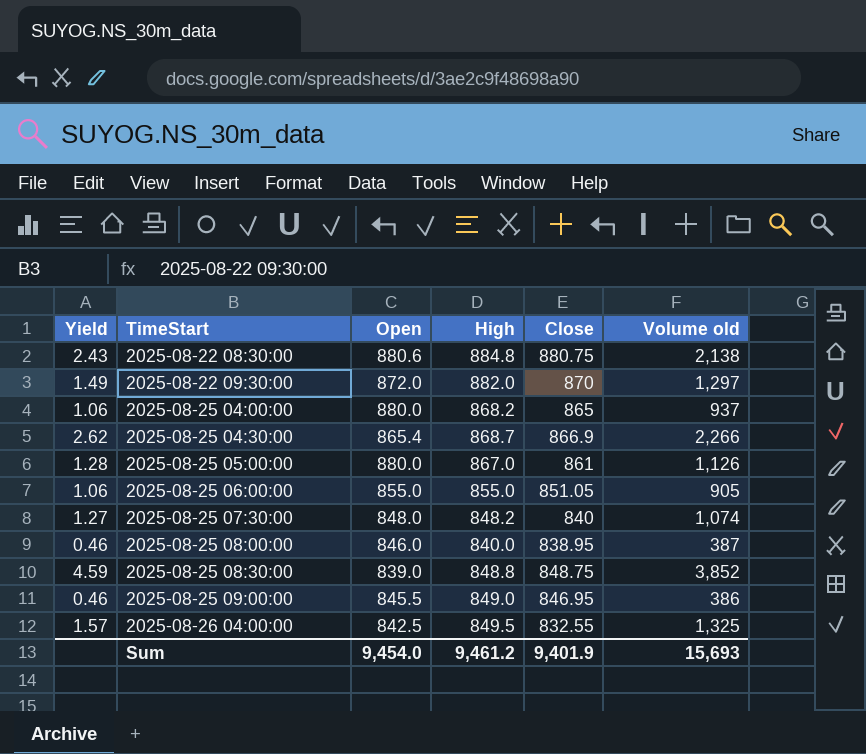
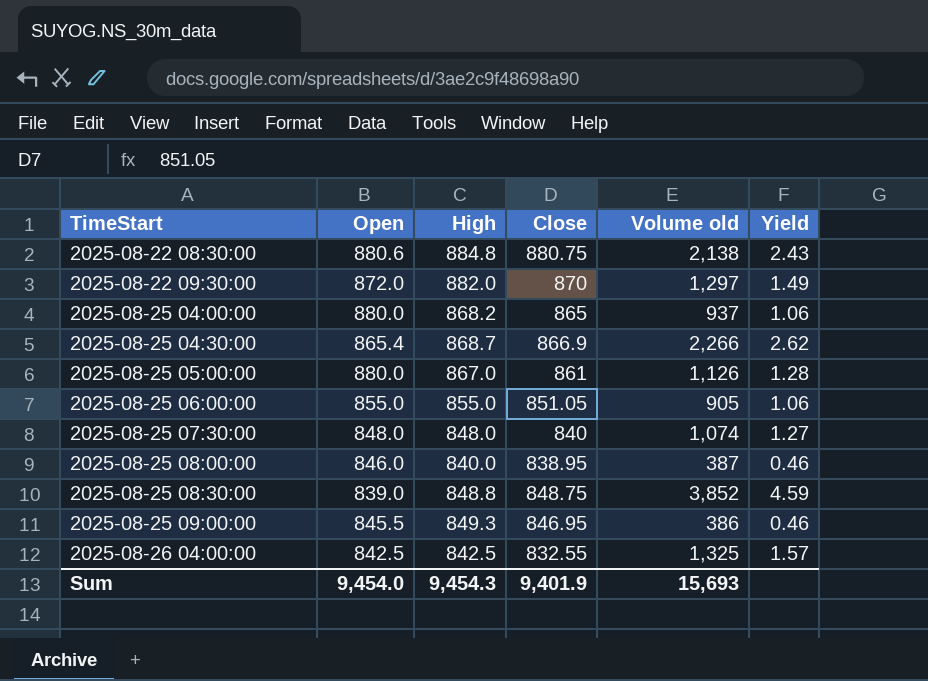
column Yield | position: 1 -> 6
2025-08-25 07:30:00 | High: 848.2 -> 848.0
2025-08-25 09:00:00 | High: 849.0 -> 849.3
2025-08-26 04:00:00 | High: 849.5 -> 842.5
Sum | High: 9,461.2 -> 9,454.3

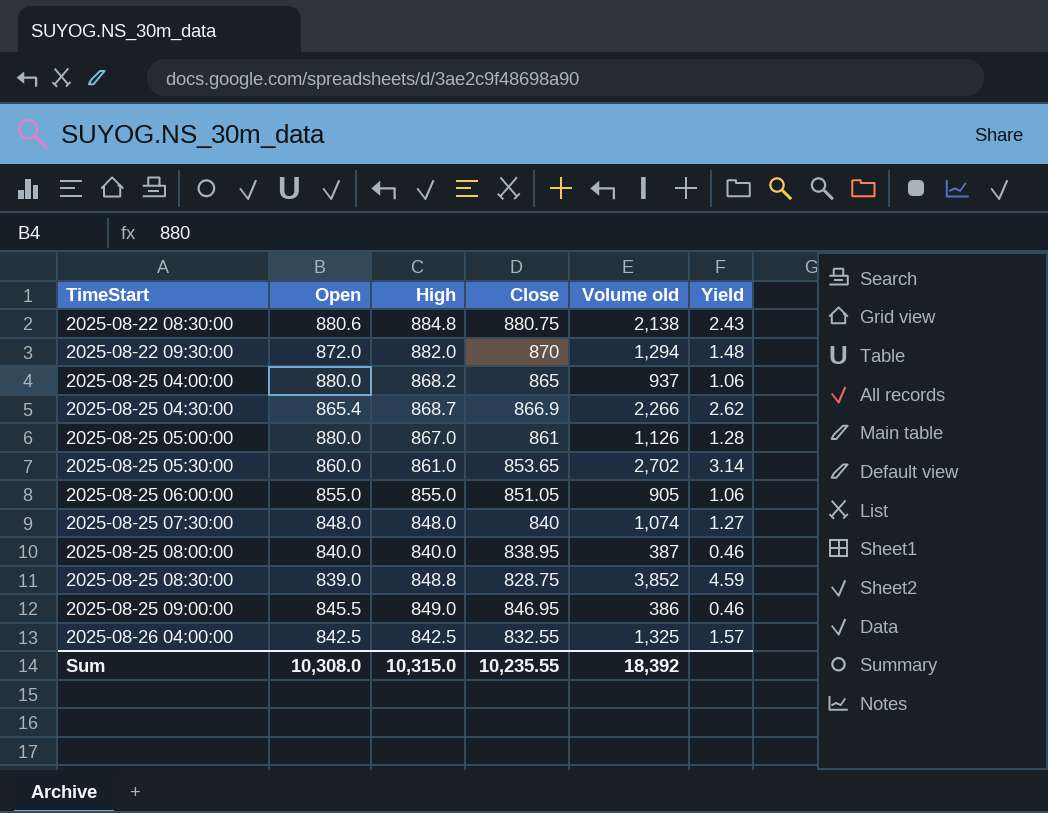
2025-08-22 09:30:00 | Volume old: 1,297 -> 1,294
2025-08-22 09:30:00 | Yield: 1.49 -> 1.48
row 2025-08-25 05:30:00: none -> 860.0 | 861.0 | 853.65 | 2,702 | 3.14
2025-08-25 08:00:00 | Open: 846.0 -> 840.0
2025-08-25 08:30:00 | Close: 848.75 -> 828.75
2025-08-25 09:00:00 | High: 849.3 -> 849.0
Sum | Open: 9,454.0 -> 10,308.0
Sum | High: 9,454.3 -> 10,315.0
Sum | Close: 9,401.9 -> 10,235.55
Sum | Volume old: 15,693 -> 18,392

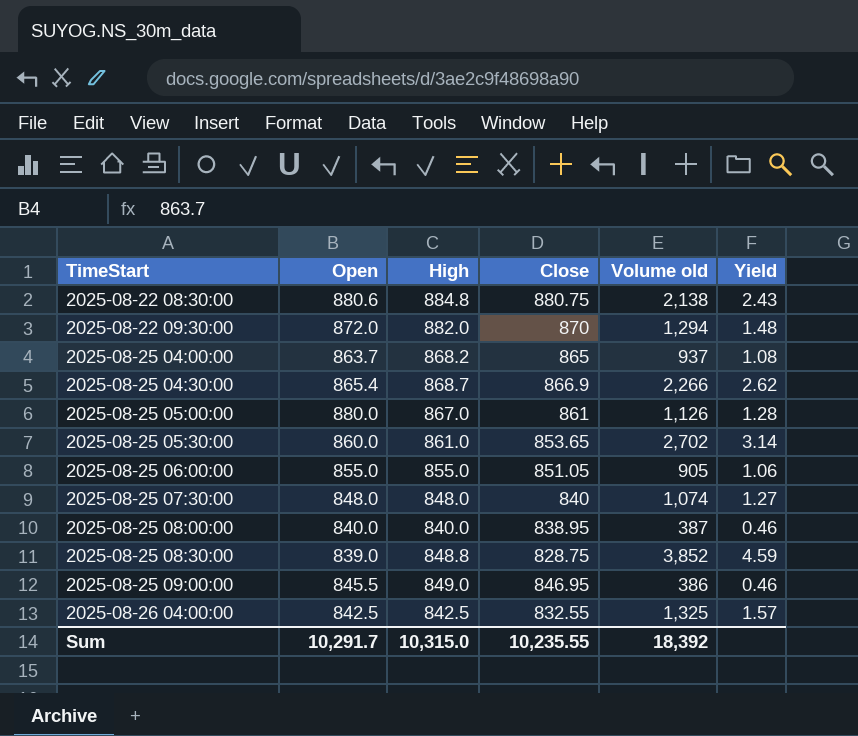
2025-08-25 04:00:00 | Open: 880.0 -> 863.7
2025-08-25 04:00:00 | Yield: 1.06 -> 1.08
Sum | Open: 10,308.0 -> 10,291.7

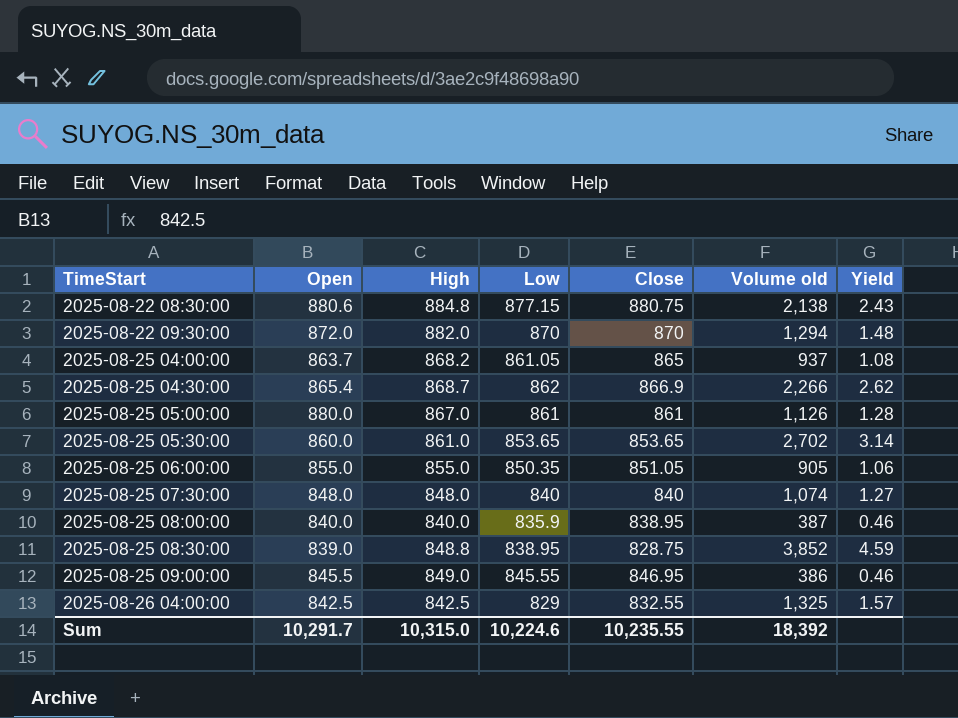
column Low | position: none -> 4

